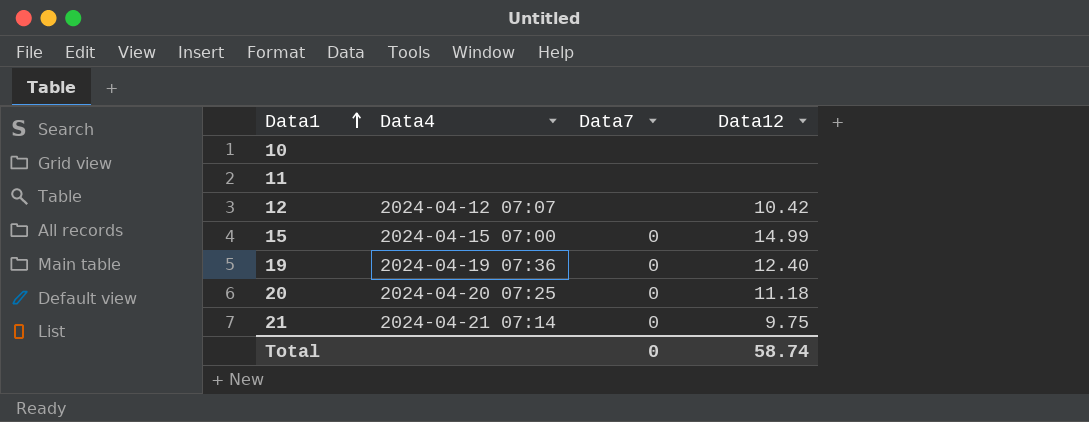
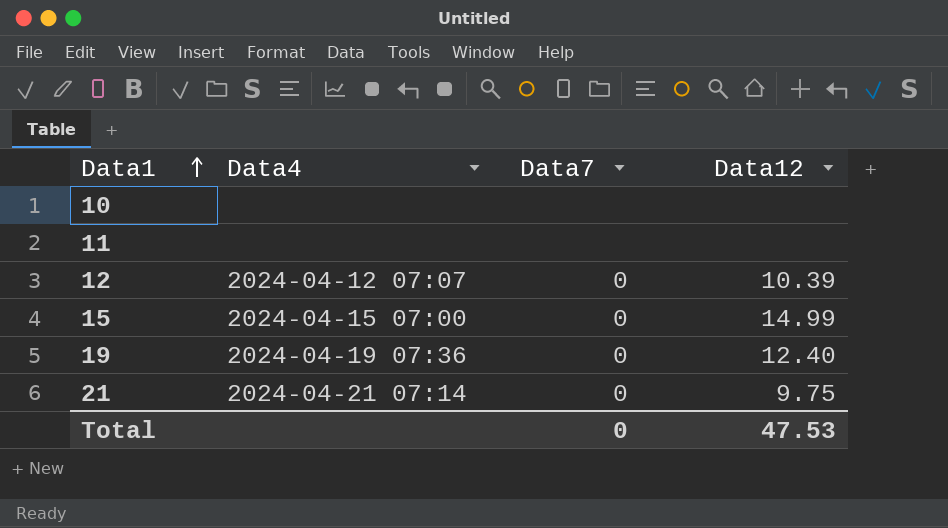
row 20: 2024-04-20 07:25 | 0 | 11.18 -> none
12 | Data7: none -> 0
12 | Data12: 10.42 -> 10.39
Total | Data12: 58.74 -> 47.53

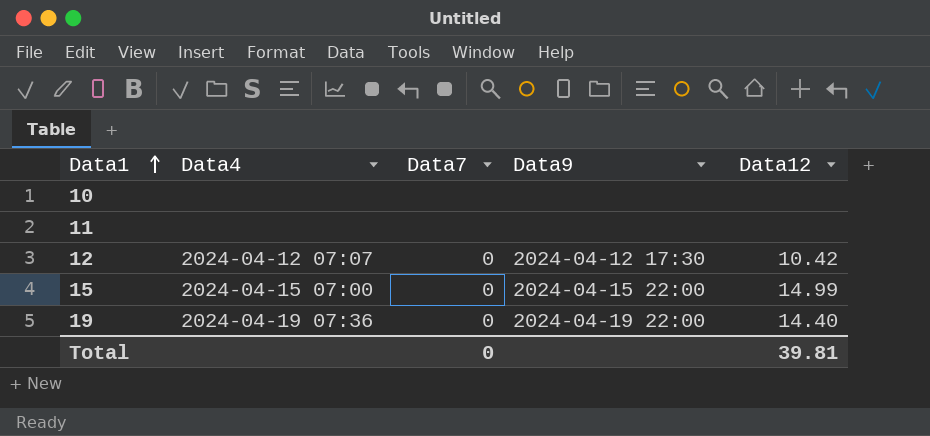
column Data9 | position: none -> 4
row 21: 2024-04-21 07:14 | 0 | 9.75 -> none
12 | Data12: 10.39 -> 10.42
19 | Data12: 12.40 -> 14.40
Total | Data12: 47.53 -> 39.81

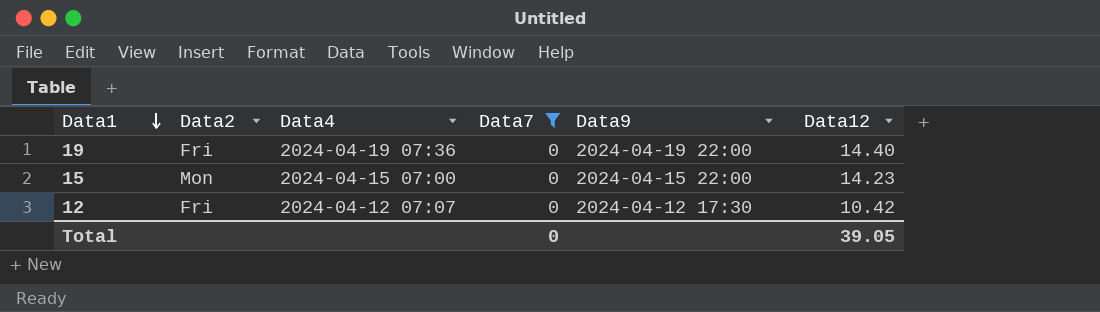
filter: none -> Data7 = 0
row order: Data1 ascending -> Data1 descending
column Data2 | position: none -> 2
15 | Data12: 14.99 -> 14.23
Total | Data12: 39.81 -> 39.05

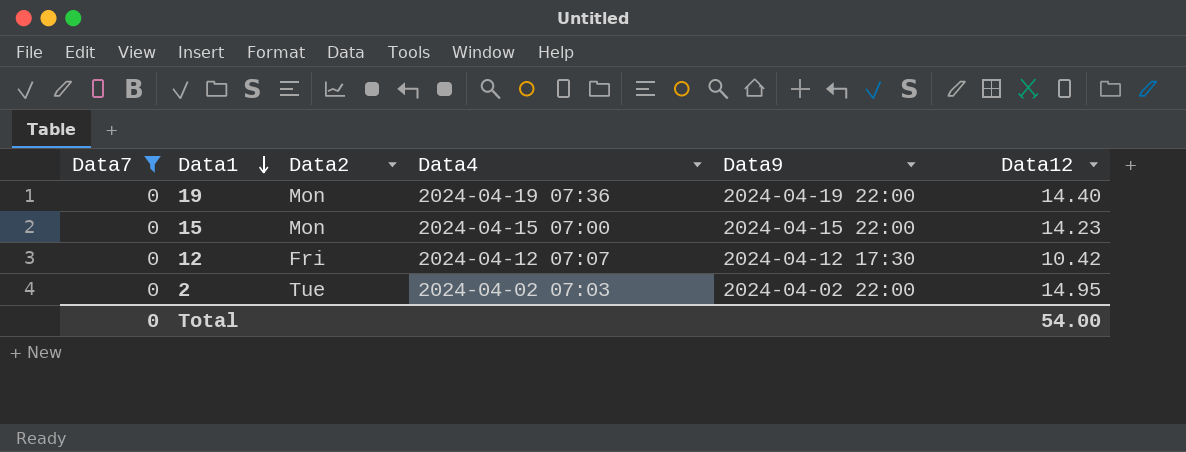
column Data7 | position: 4 -> 1
19 | Data2: Fri -> Mon
row 2: none -> 0 | Tue | 2024-04-02 07:03 | 2024-04-02 22:00 | 14.95
Total | Data12: 39.05 -> 54.00

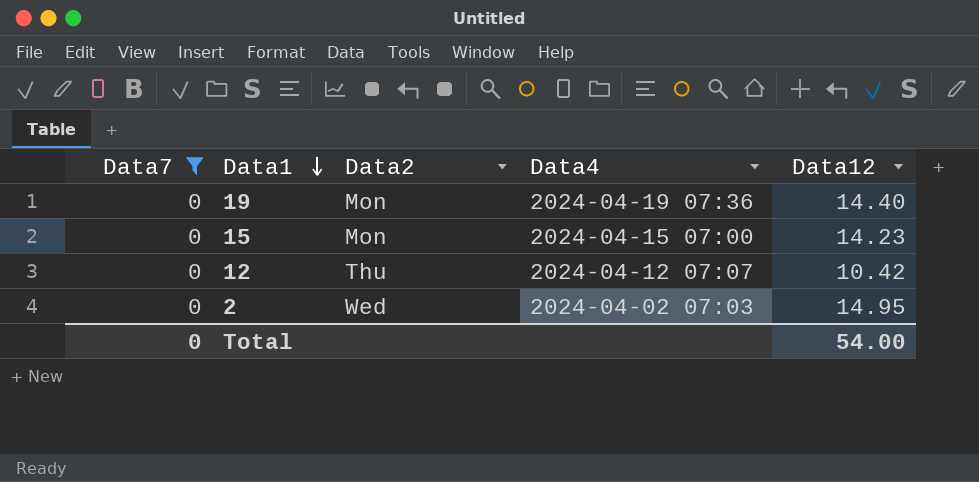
column Data9 | position: 5 -> none
12 | Data2: Fri -> Thu
2 | Data2: Tue -> Wed

